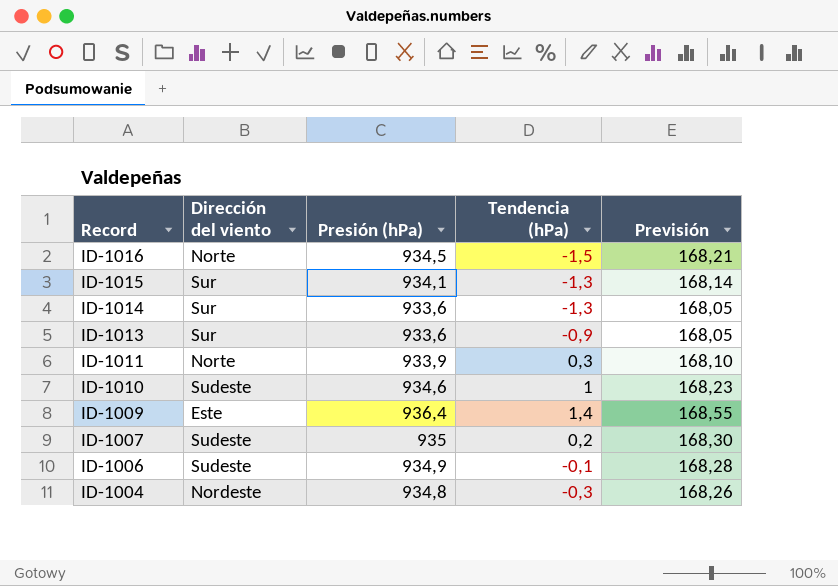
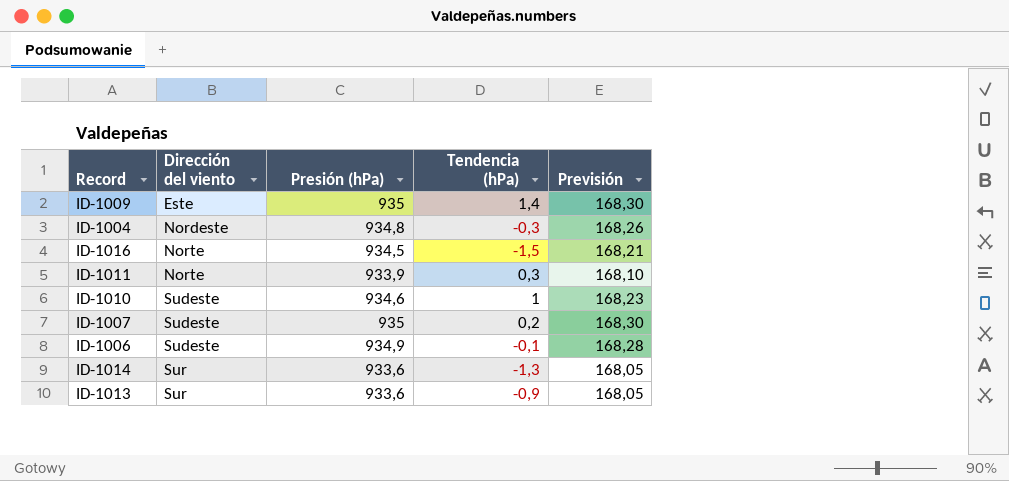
row order: Record descending -> Dirección del viento ascending
row ID-1015: Sur | 934,1 | -1,3 | 168,14 -> none
ID-1009 | Presión (hPa): 936,4 -> 935
ID-1009 | Previsión: 168,55 -> 168,30

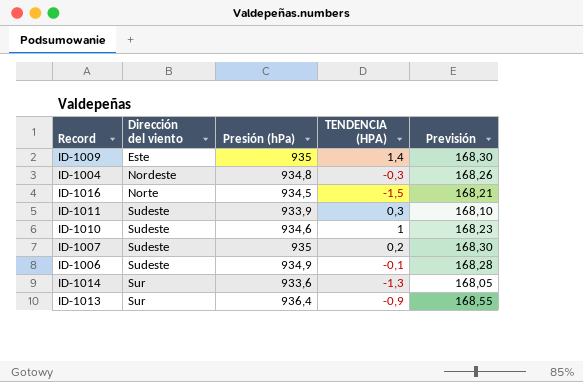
column name: Tendencia (hPa) -> TENDENCIA (HPA)
ID-1011 | Dirección del viento: Norte -> Sudeste
ID-1013 | Presión (hPa): 933,6 -> 936,4
ID-1013 | Previsión: 168,05 -> 168,55

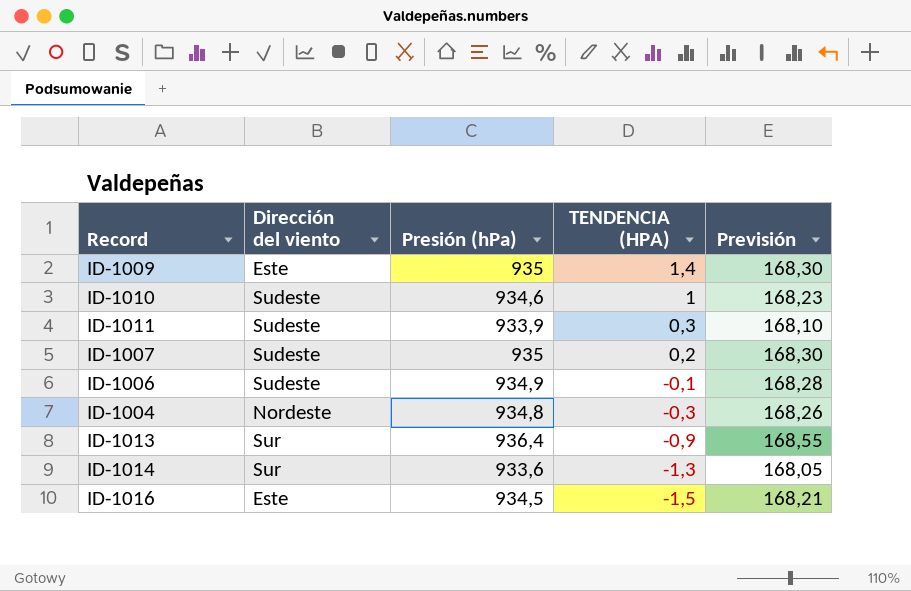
row order: Dirección del viento ascending -> TENDENCIA (HPA) descending
ID-1016 | Dirección del viento: Norte -> Este

